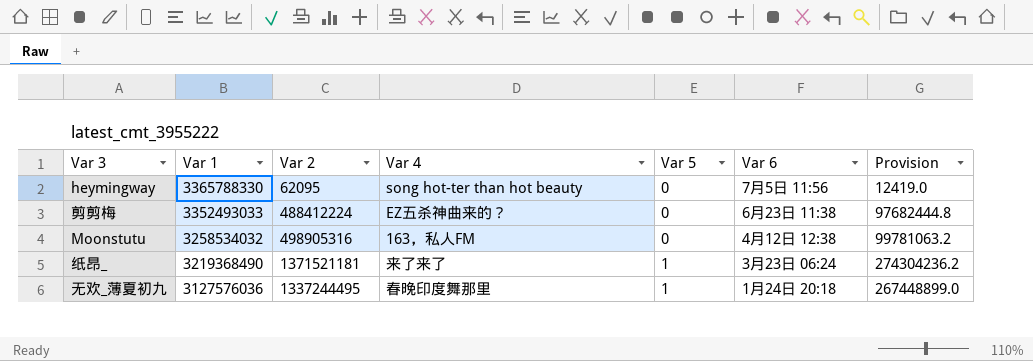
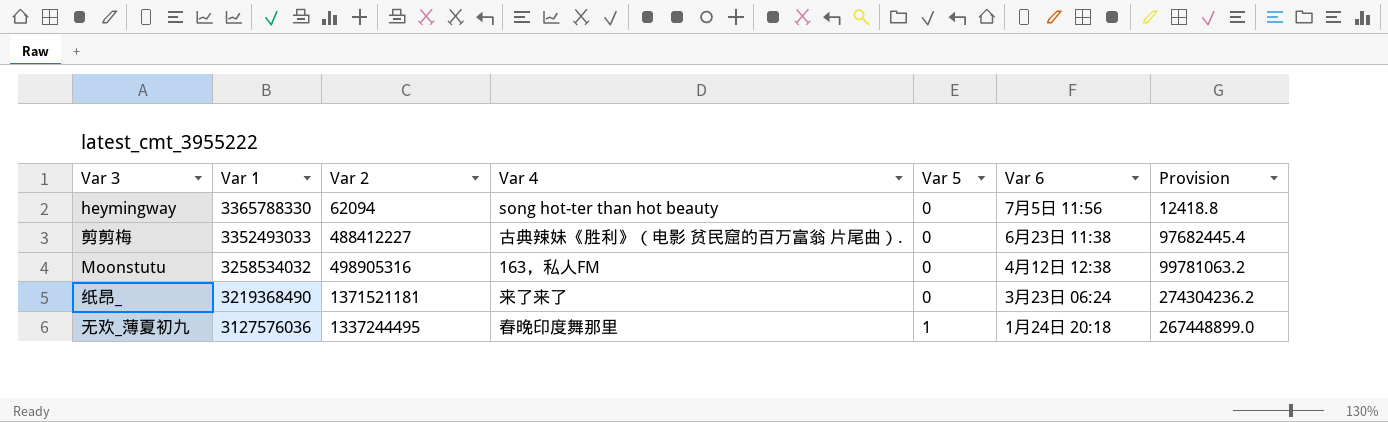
heymingway | Var 2: 62095 -> 62094
heymingway | Provision: 12419.0 -> 12418.8
剪剪梅 | Var 2: 488412224 -> 488412227
剪剪梅 | Var 4: EZ五杀神曲来的？ -> 古典辣妹《胜利》（电影 贫民窟的百万富翁 片尾曲）.
剪剪梅 | Provision: 97682444.8 -> 97682445.4
纸昂_ | Var 5: 1 -> 0

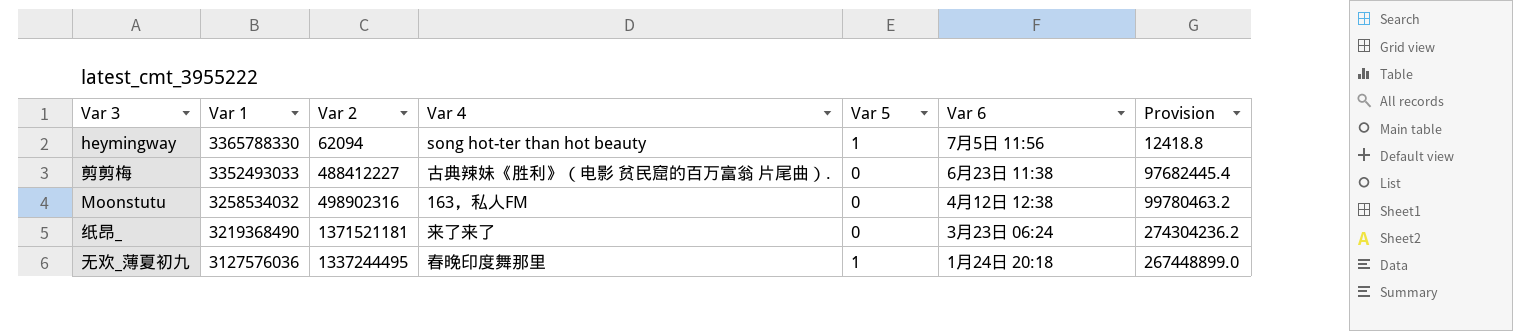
heymingway | Var 5: 0 -> 1
Moonstutu | Var 2: 498905316 -> 498902316
Moonstutu | Provision: 99781063.2 -> 99780463.2

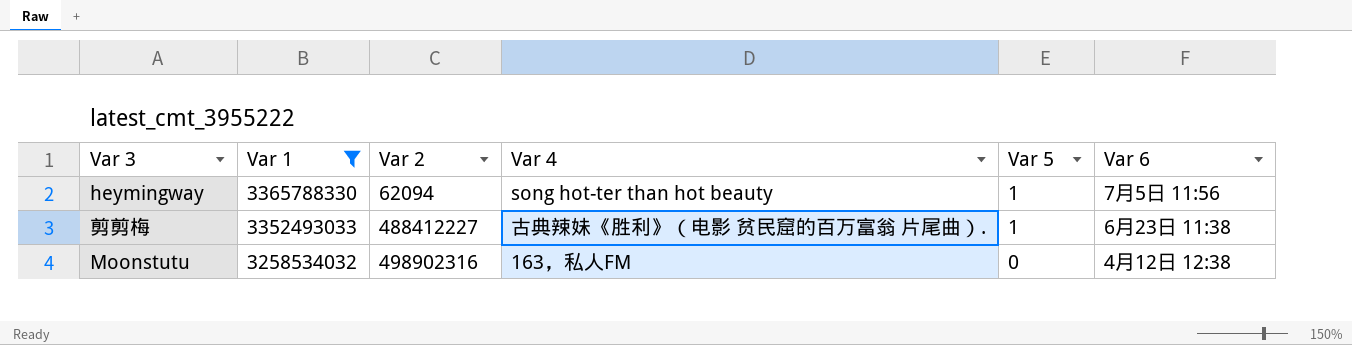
filter: none -> Var 1 >= 3258534032
column Provision | formula: [Var 2] * 0.2 -> none
剪剪梅 | Var 5: 0 -> 1

